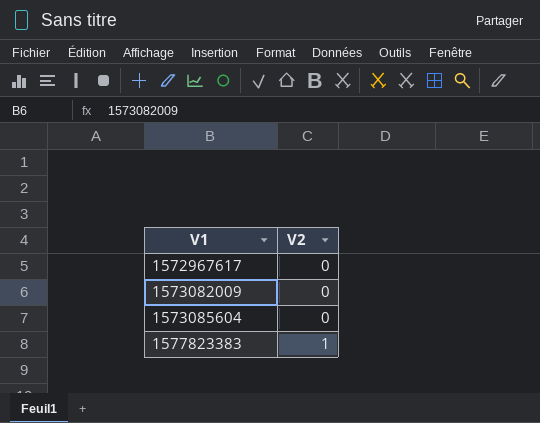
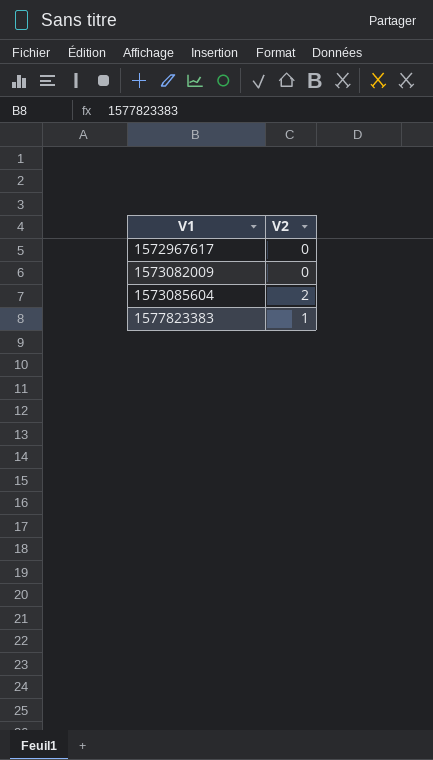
1573085604 | V2: 0 -> 2

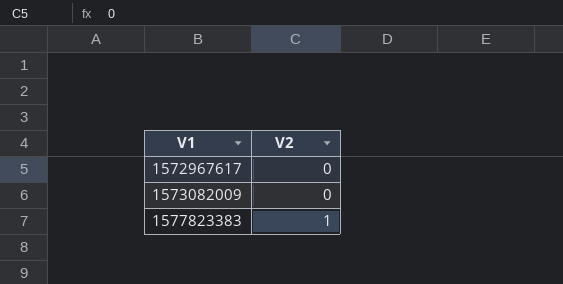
row 1573085604: 2 -> none

